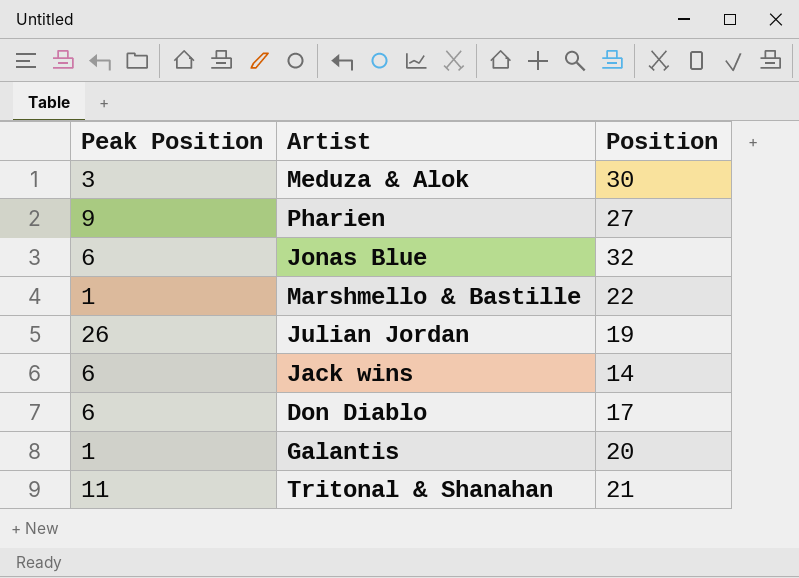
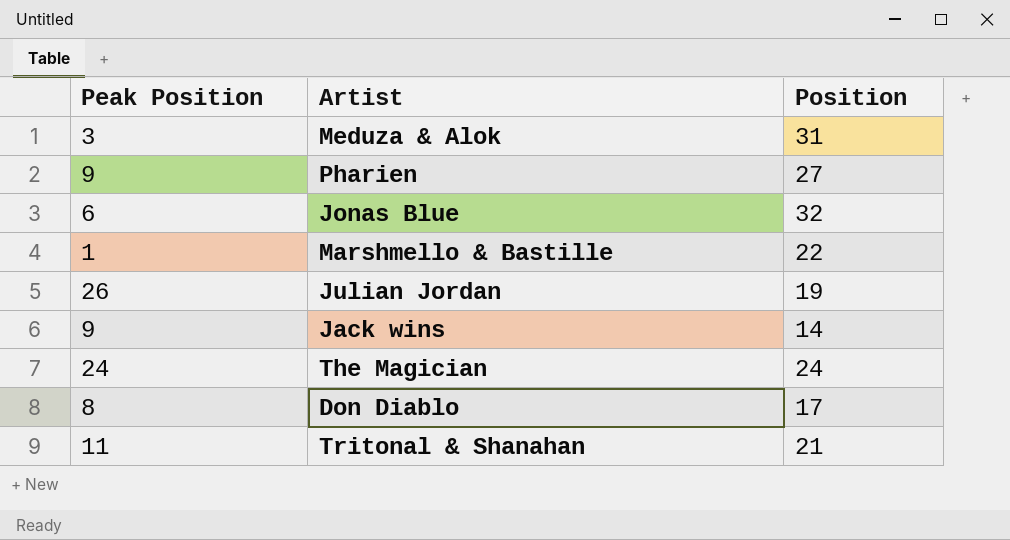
row Galantis: 1 | 20 -> none
Meduza & Alok | Position: 30 -> 31
Jack wins | Peak Position: 6 -> 9
row The Magician: none -> 24 | 24
Don Diablo | Peak Position: 6 -> 8

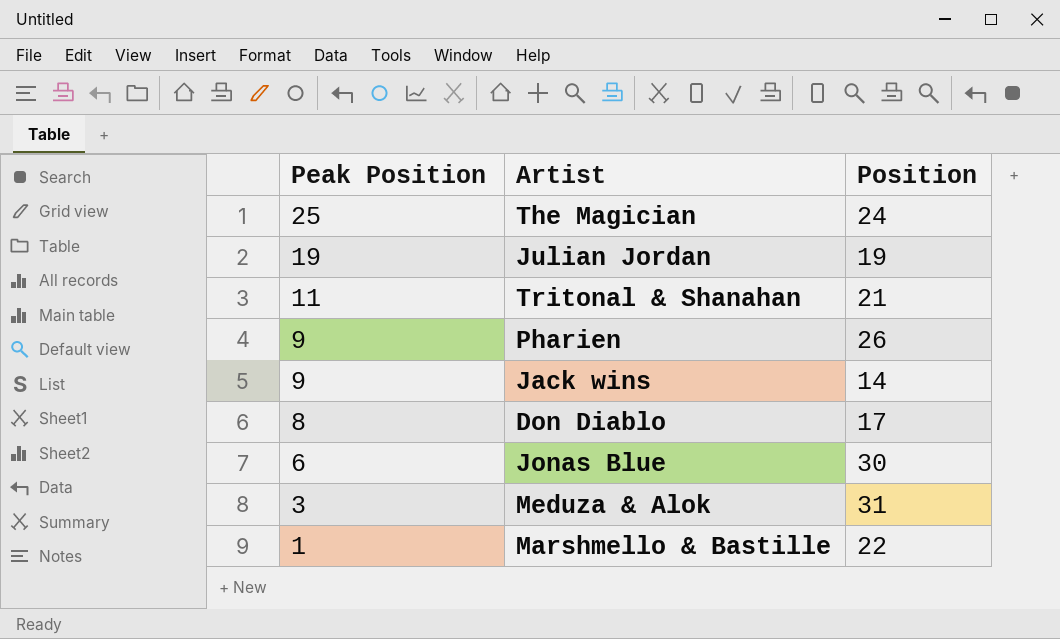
row order: none -> Peak Position descending
The Magician | Peak Position: 24 -> 25
Julian Jordan | Peak Position: 26 -> 19
Pharien | Position: 27 -> 26
Jonas Blue | Position: 32 -> 30

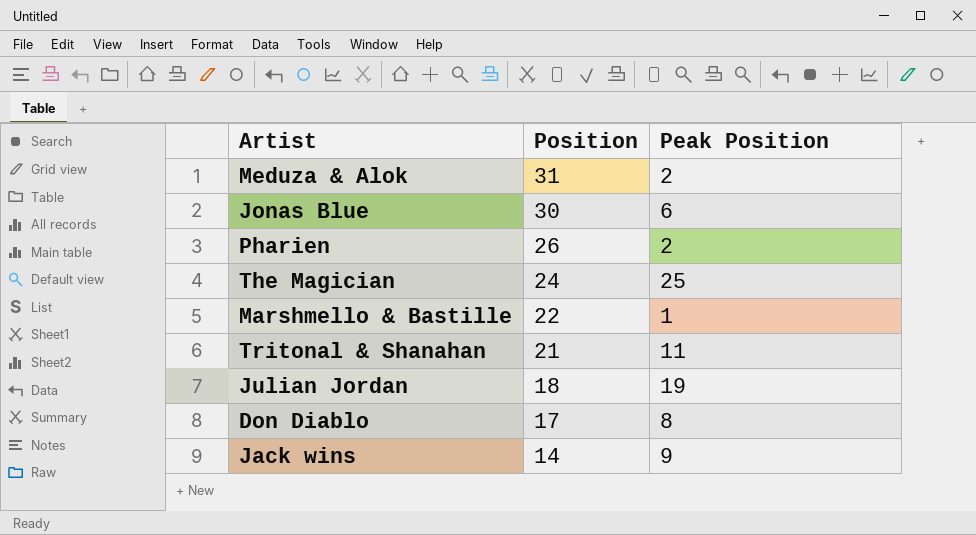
row order: Peak Position descending -> Position descending
column Peak Position | position: 1 -> 3
Meduza & Alok | Peak Position: 3 -> 2
Pharien | Peak Position: 9 -> 2
Julian Jordan | Position: 19 -> 18

